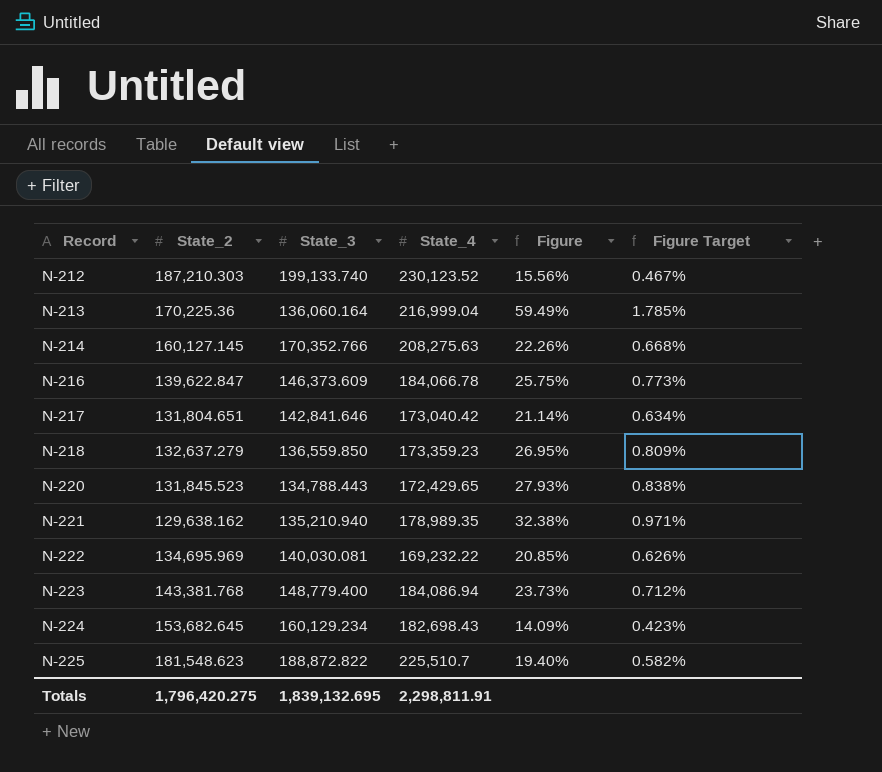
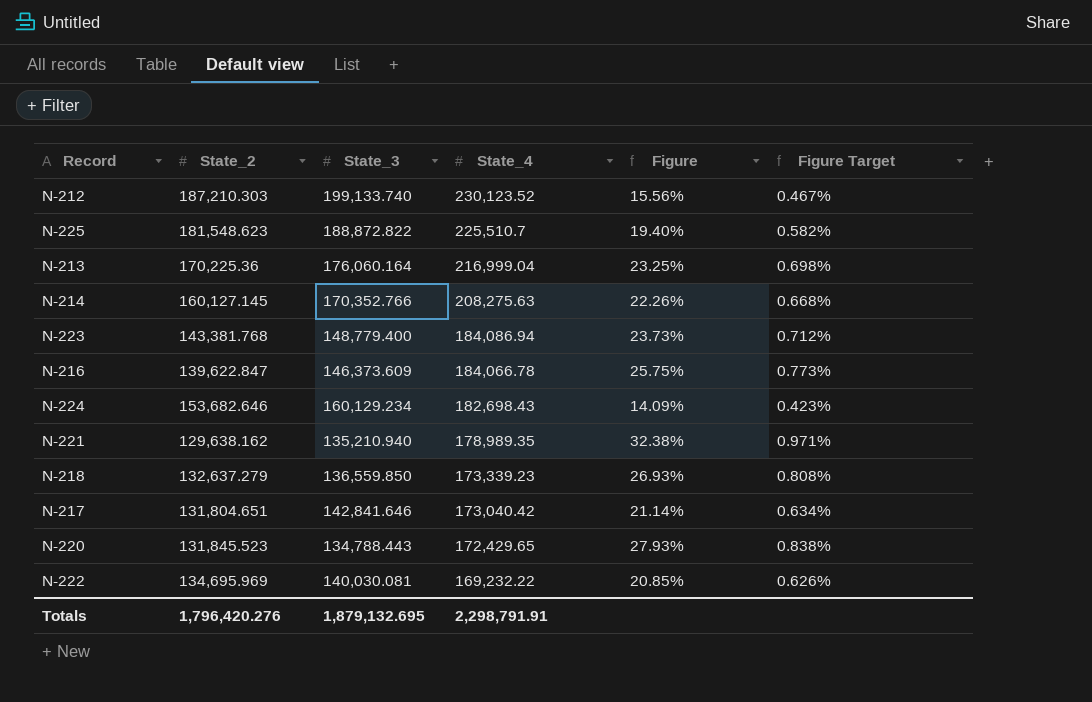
row order: Record ascending -> State_4 descending
N-213 | State_3: 136,060.164 -> 176,060.164
N-213 | Figure: 59.49% -> 23.25%
N-213 | Figure Target: 1.785% -> 0.698%
N-224 | State_2: 153,682.645 -> 153,682.646
N-218 | State_4: 173,359.23 -> 173,339.23
N-218 | Figure: 26.95% -> 26.93%
N-218 | Figure Target: 0.809% -> 0.808%
Totals | State_2: 1,796,420.275 -> 1,796,420.276
Totals | State_3: 1,839,132.695 -> 1,879,132.695
Totals | State_4: 2,298,811.91 -> 2,298,791.91

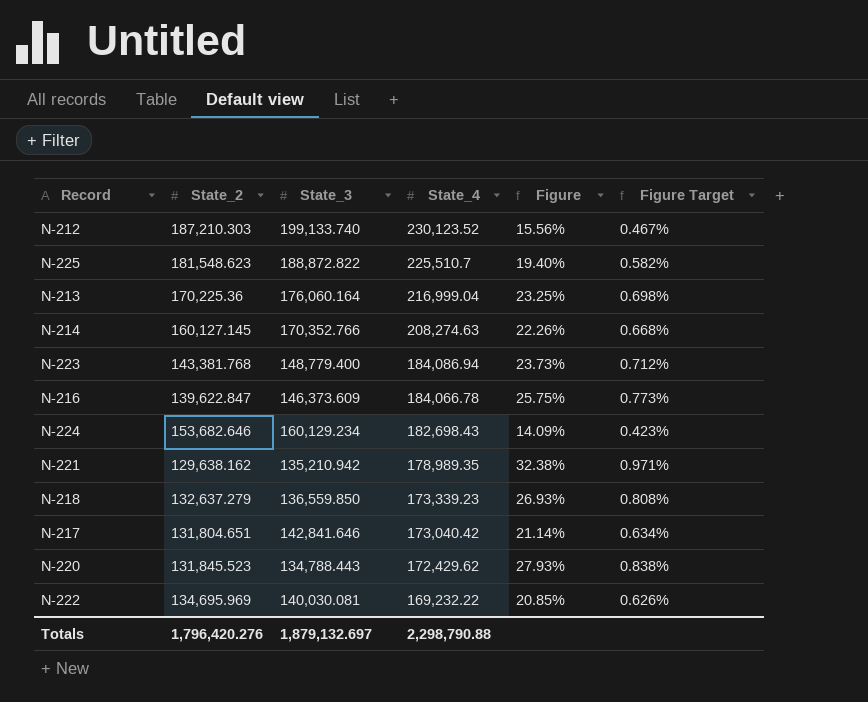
N-214 | State_4: 208,275.63 -> 208,274.63
N-221 | State_3: 135,210.940 -> 135,210.942
N-220 | State_4: 172,429.65 -> 172,429.62
Totals | State_3: 1,879,132.695 -> 1,879,132.697
Totals | State_4: 2,298,791.91 -> 2,298,790.88

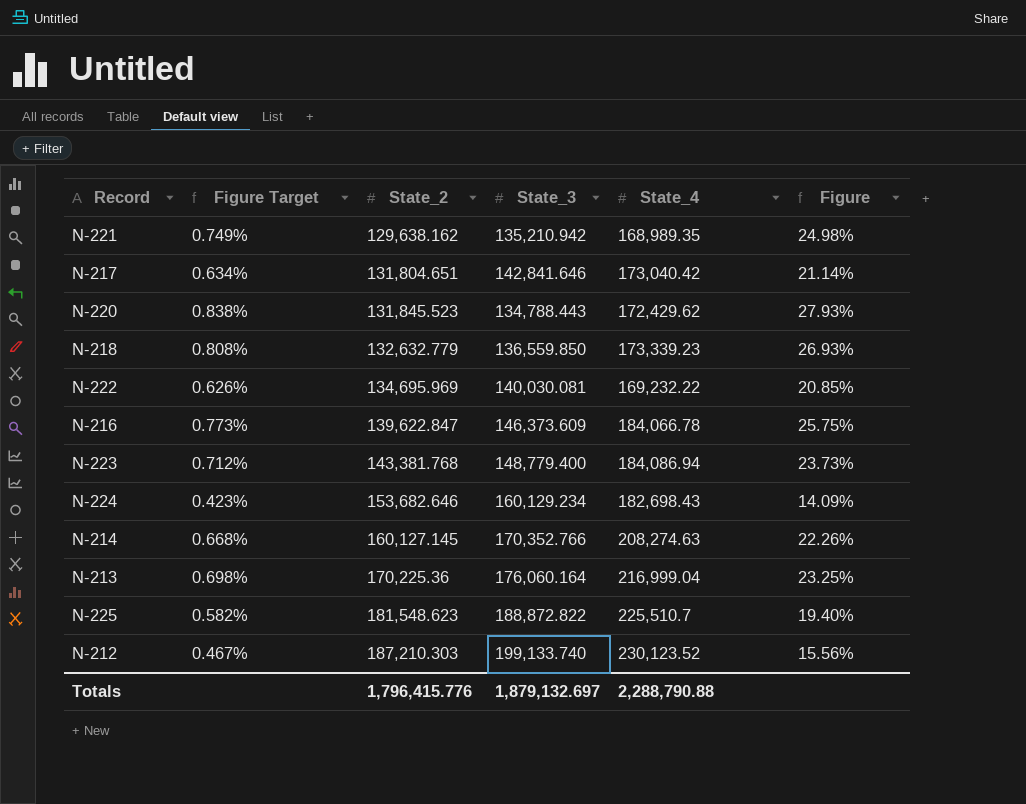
row order: State_4 descending -> State_2 ascending
column Figure Target | position: 6 -> 2
N-221 | Figure Target: 0.971% -> 0.749%
N-221 | State_4: 178,989.35 -> 168,989.35
N-221 | Figure: 32.38% -> 24.98%
N-218 | State_2: 132,637.279 -> 132,632.779
Totals | State_2: 1,796,420.276 -> 1,796,415.776
Totals | State_4: 2,298,790.88 -> 2,288,790.88

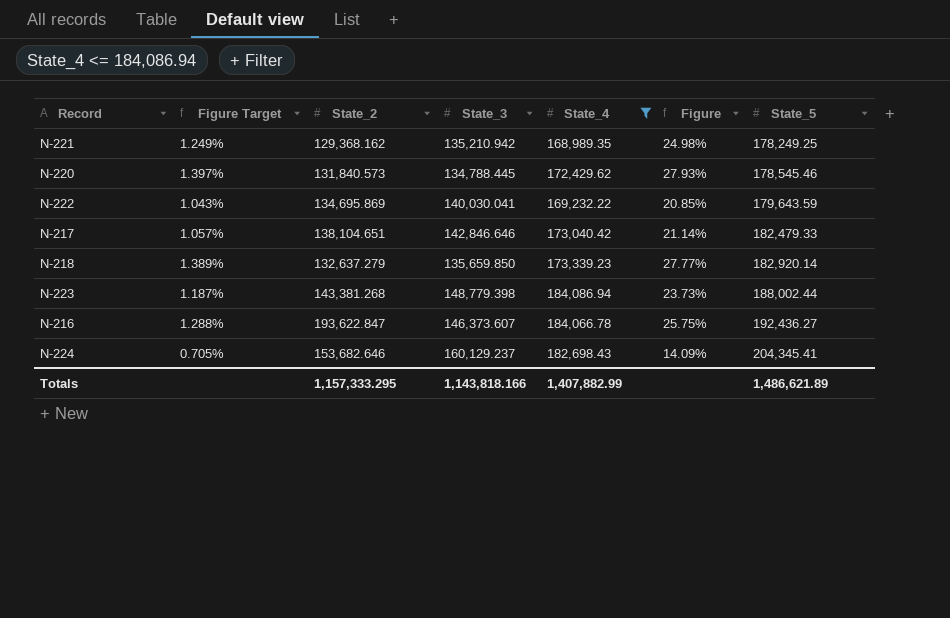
filter: none -> State_4 <= 184,086.94
row order: State_2 ascending -> State_5 ascending
column Figure Target | formula: [Figure] * 0.03 -> [Figure] * 0.05
column State_5 | position: none -> 7
N-221 | State_2: 129,638.162 -> 129,368.162
N-220 | State_2: 131,845.523 -> 131,840.573
N-220 | State_3: 134,788.443 -> 134,788.445
N-222 | State_2: 134,695.969 -> 134,695.869
N-222 | State_3: 140,030.081 -> 140,030.041
N-217 | State_2: 131,804.651 -> 138,104.651
N-217 | State_3: 142,841.646 -> 142,846.646
N-218 | State_2: 132,632.779 -> 132,637.279
N-218 | State_3: 136,559.850 -> 135,659.850
N-218 | Figure: 26.93% -> 27.77%
N-223 | State_2: 143,381.768 -> 143,381.268
N-223 | State_3: 148,779.400 -> 148,779.398
N-216 | State_2: 139,622.847 -> 193,622.847
N-216 | State_3: 146,373.609 -> 146,373.607
N-224 | State_3: 160,129.234 -> 160,129.237
Totals | State_2: 1,796,415.776 -> 1,157,333.295
Totals | State_3: 1,879,132.697 -> 1,143,818.166
Totals | State_4: 2,288,790.88 -> 1,407,882.99

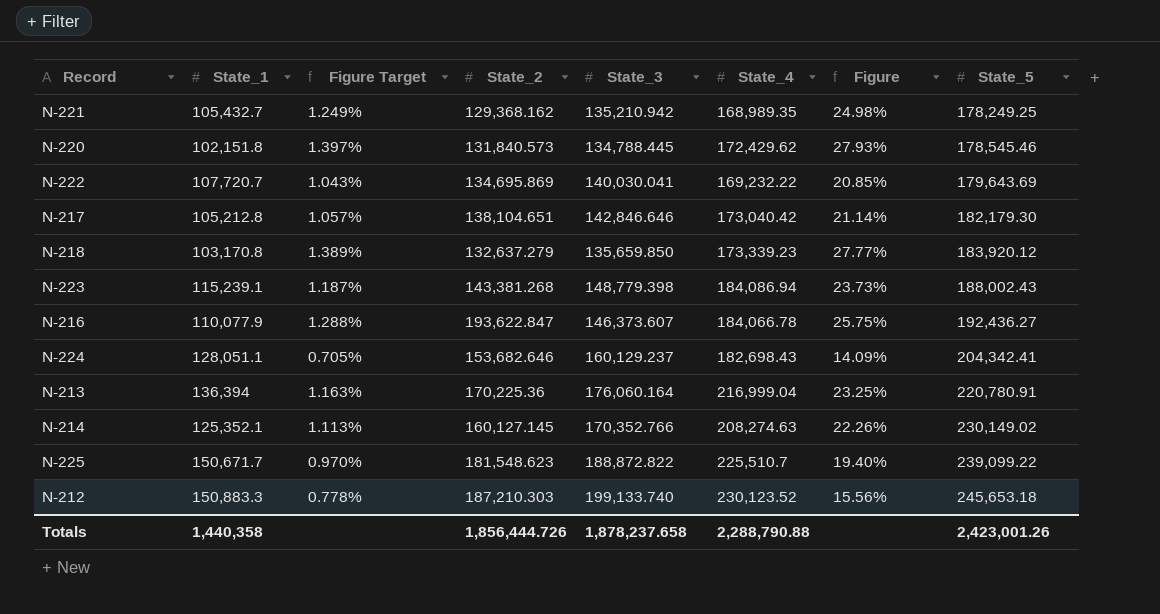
filter: State_4 <= 184,086.94 -> none
column State_1 | position: none -> 2
N-222 | State_5: 179,643.59 -> 179,643.69
N-217 | State_5: 182,479.33 -> 182,179.30
N-218 | State_5: 182,920.14 -> 183,920.12
N-223 | State_5: 188,002.44 -> 188,002.43
N-224 | State_5: 204,345.41 -> 204,342.41
Totals | State_2: 1,157,333.295 -> 1,856,444.726
Totals | State_3: 1,143,818.166 -> 1,878,237.658
Totals | State_4: 1,407,882.99 -> 2,288,790.88
Totals | State_5: 1,486,621.89 -> 2,423,001.26

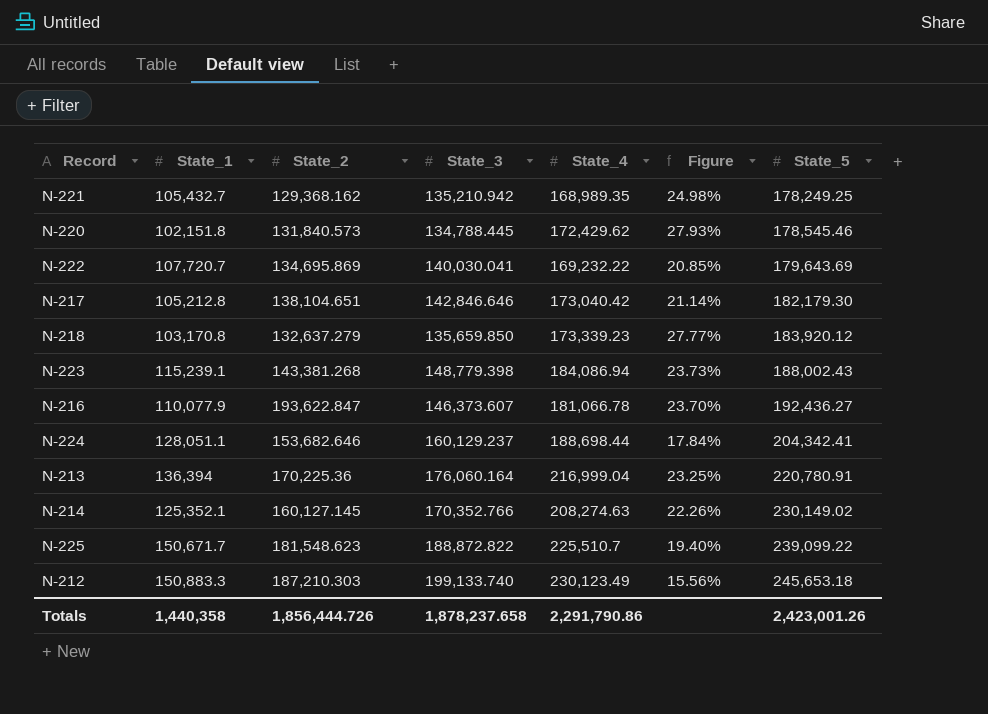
column Figure Target | formula: [Figure] * 0.05 -> none
N-216 | State_4: 184,066.78 -> 181,066.78
N-216 | Figure: 25.75% -> 23.70%
N-224 | State_4: 182,698.43 -> 188,698.44
N-224 | Figure: 14.09% -> 17.84%
N-212 | State_4: 230,123.52 -> 230,123.49
Totals | State_4: 2,288,790.88 -> 2,291,790.86

